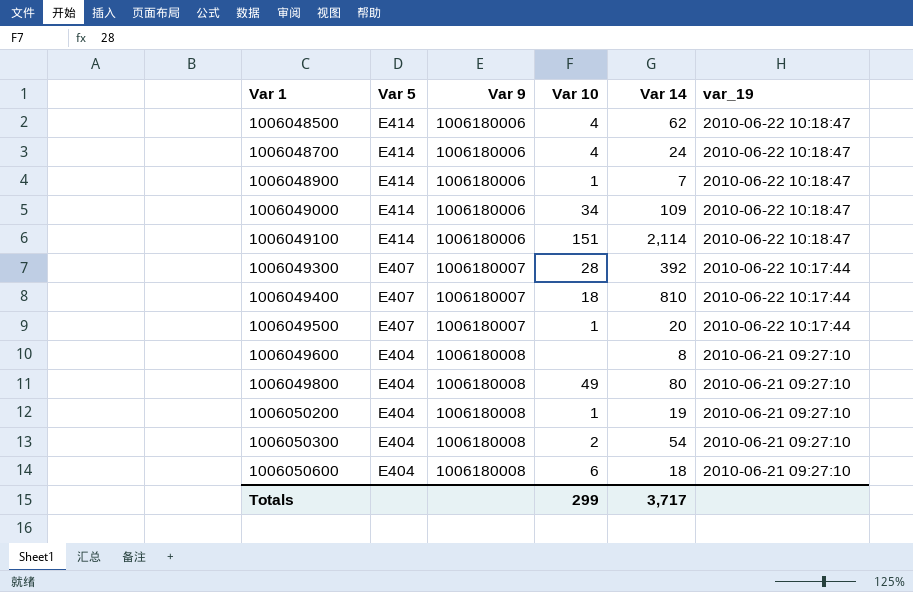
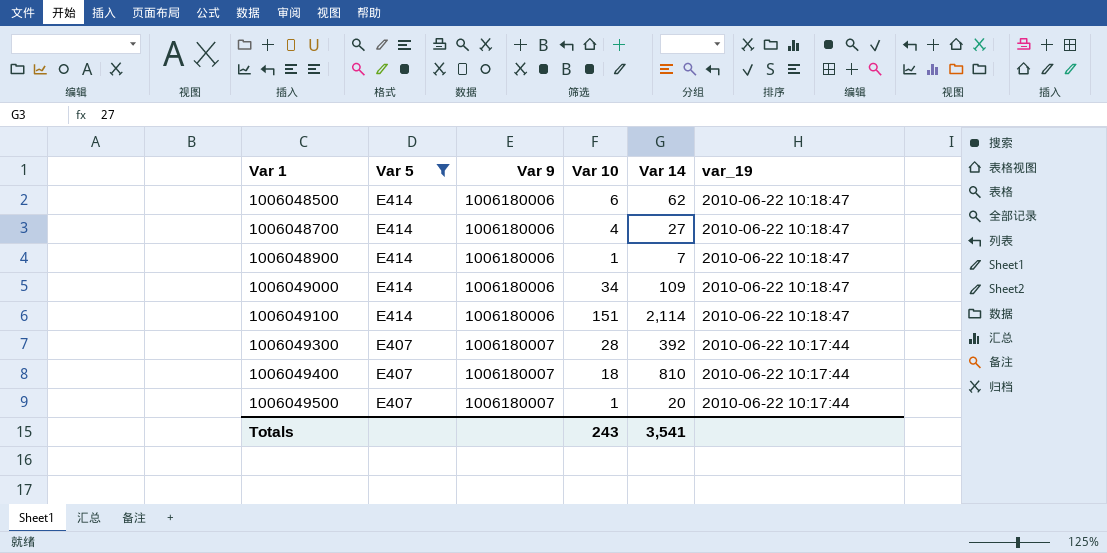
filter: none -> Var 5 != E404
1006048500 | Var 10: 4 -> 6
1006048700 | Var 14: 24 -> 27
Totals | Var 10: 299 -> 243
Totals | Var 14: 3,717 -> 3,541

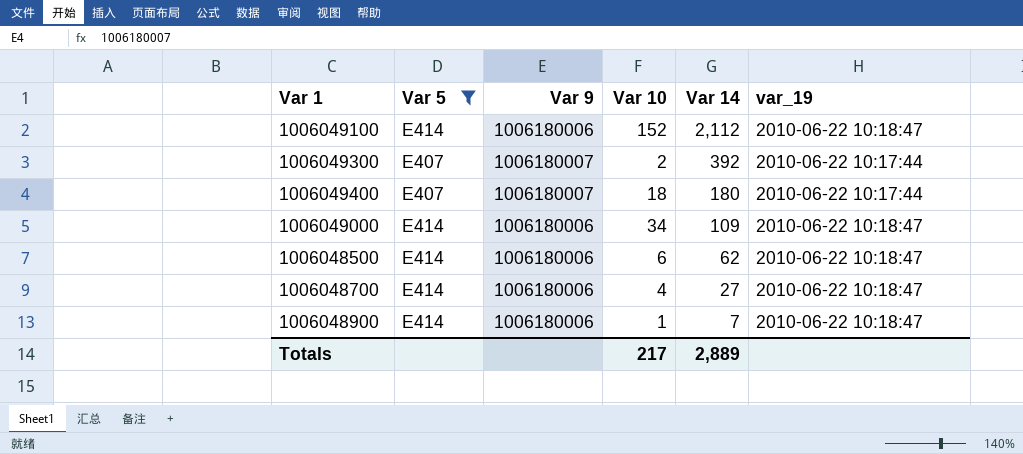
row order: Var 1 ascending -> Var 14 descending
row 1006049500: E407 | 1006180007 | 1 | 20 | 2010-06-22 10:17:44 -> none
1006049100 | Var 10: 151 -> 152
1006049100 | Var 14: 2,114 -> 2,112
1006049300 | Var 10: 28 -> 2
1006049400 | Var 14: 810 -> 180
Totals | Var 10: 243 -> 217
Totals | Var 14: 3,541 -> 2,889

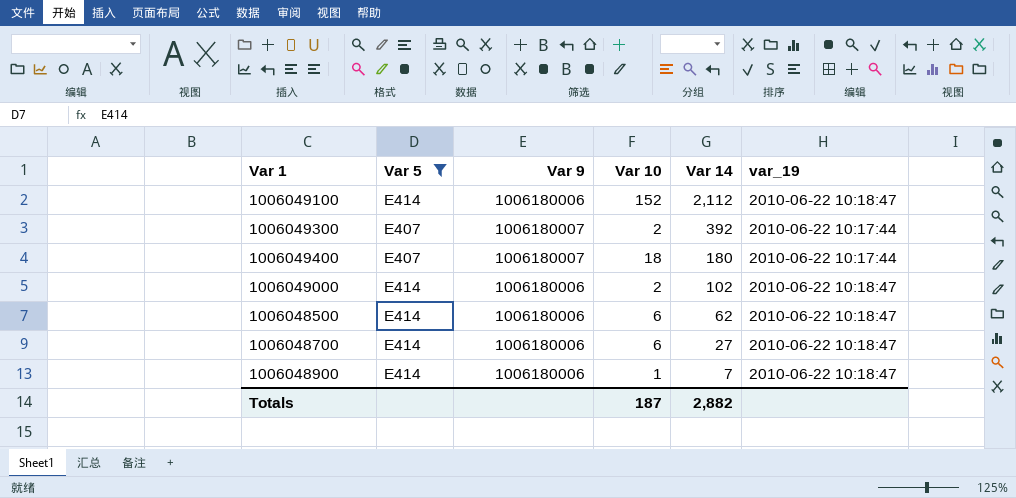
1006049000 | Var 10: 34 -> 2
1006049000 | Var 14: 109 -> 102
1006048700 | Var 10: 4 -> 6
Totals | Var 10: 217 -> 187
Totals | Var 14: 2,889 -> 2,882

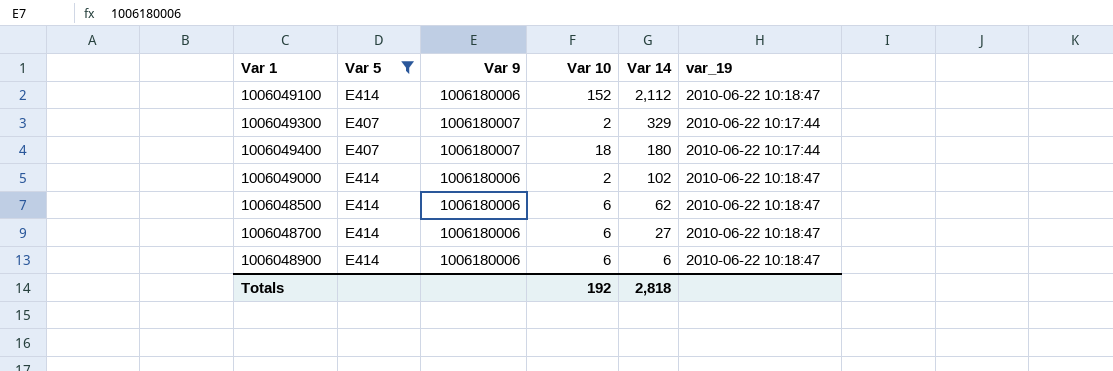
1006049300 | Var 14: 392 -> 329
1006048900 | Var 10: 1 -> 6
1006048900 | Var 14: 7 -> 6
Totals | Var 10: 187 -> 192
Totals | Var 14: 2,882 -> 2,818

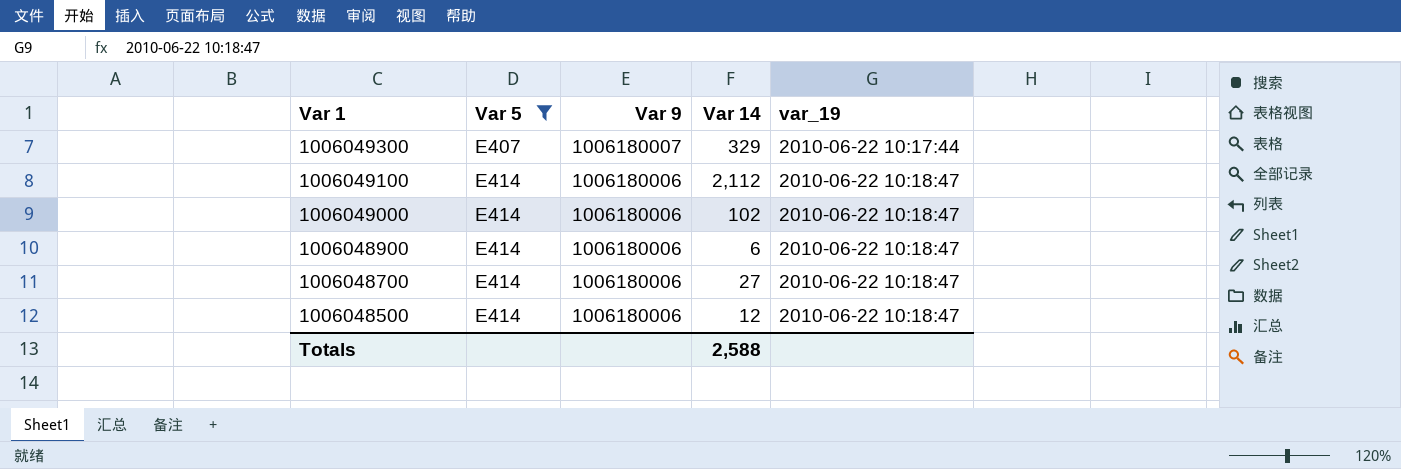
row order: Var 14 descending -> Var 1 descending
column Var 10 | position: 4 -> none
row 1006049400: E407 | 1006180007 | 18 | 180 | 2010-06-22 10:17:44 -> none
1006048500 | Var 14: 62 -> 12
Totals | Var 14: 2,818 -> 2,588

